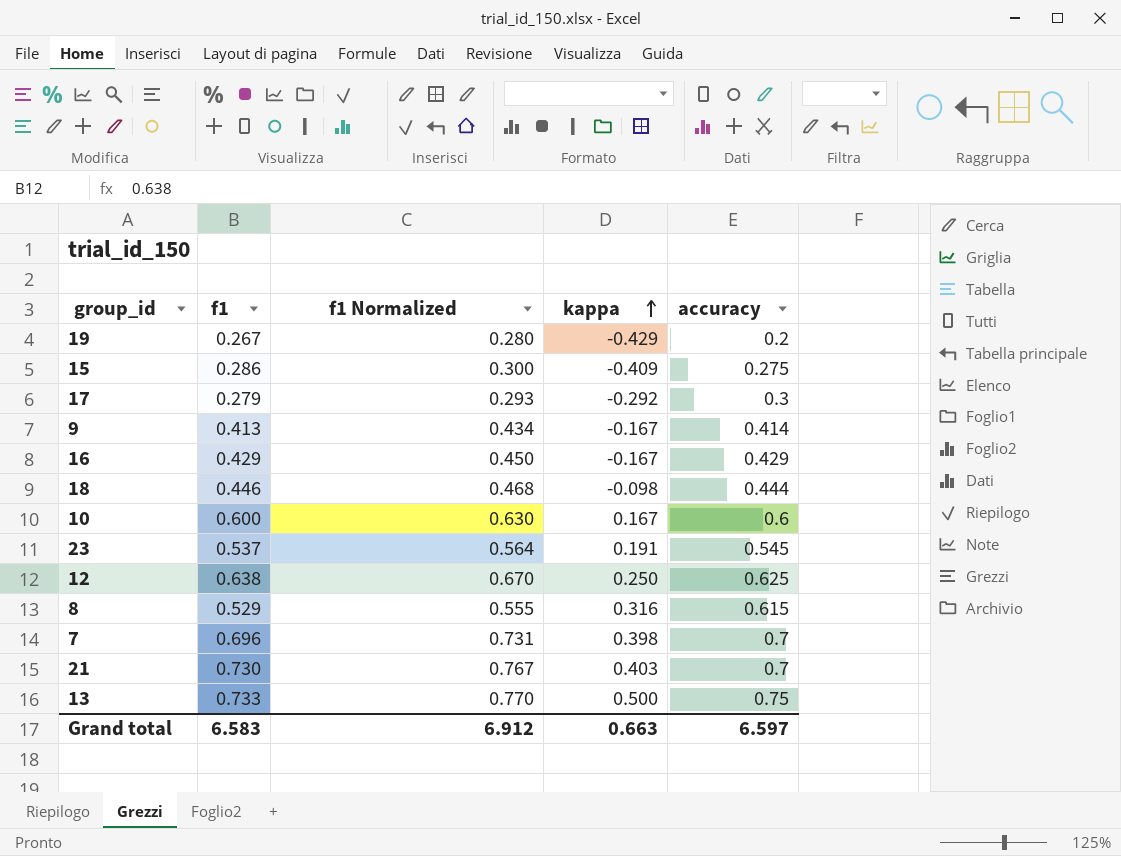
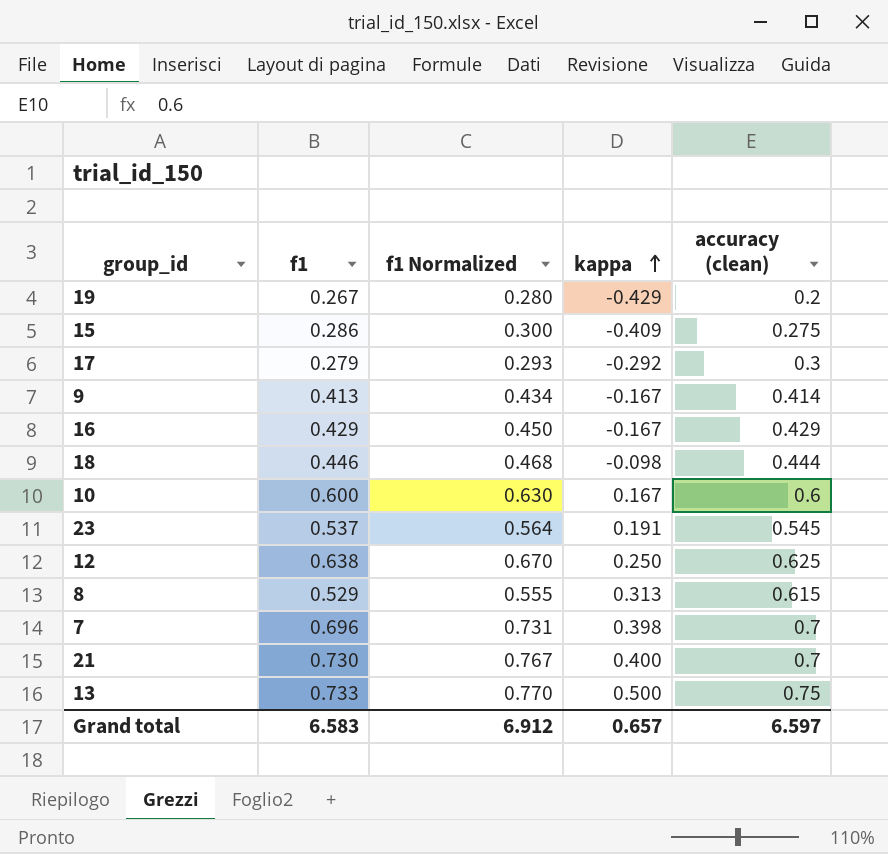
column name: accuracy -> accuracy (clean)
8 | kappa: 0.316 -> 0.313
21 | kappa: 0.403 -> 0.400
Grand total | kappa: 0.663 -> 0.657

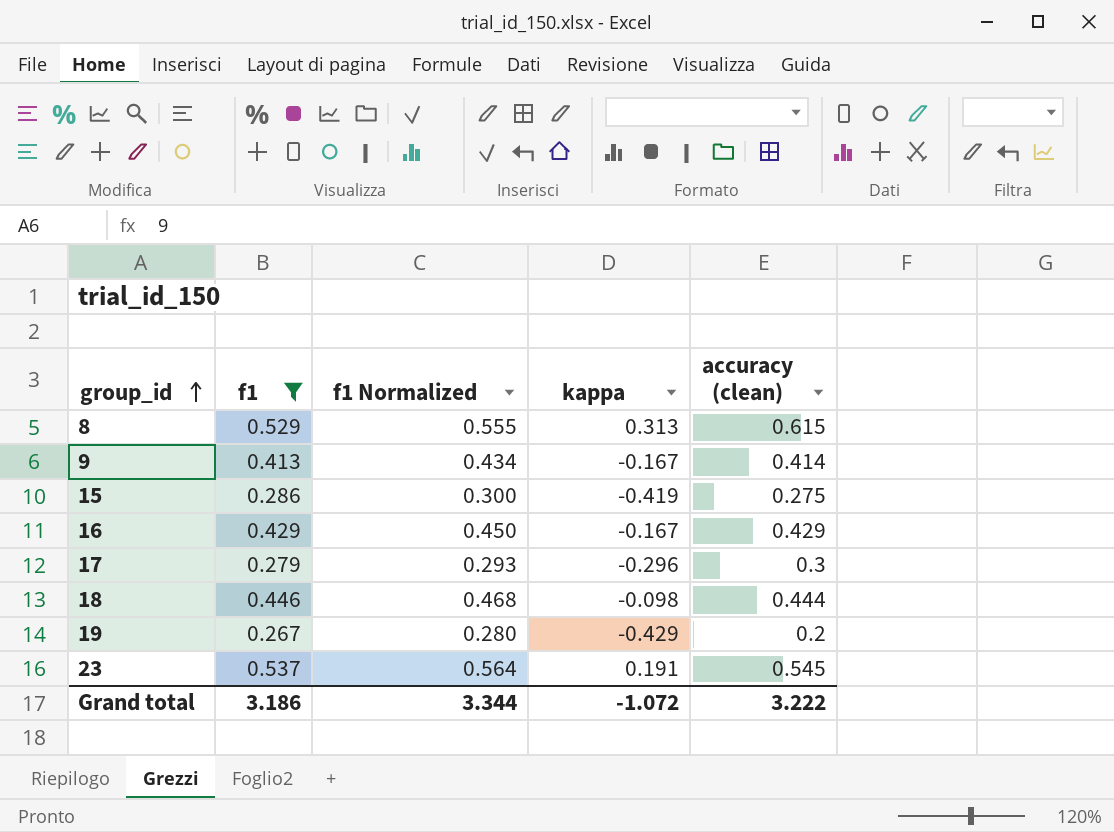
filter: none -> f1 <= 0.537
row order: kappa ascending -> group_id ascending
15 | kappa: -0.409 -> -0.419
17 | kappa: -0.292 -> -0.296
Grand total | f1: 6.583 -> 3.186
Grand total | f1 Normalized: 6.912 -> 3.344
Grand total | kappa: 0.657 -> -1.072
Grand total | accuracy (clean): 6.597 -> 3.222

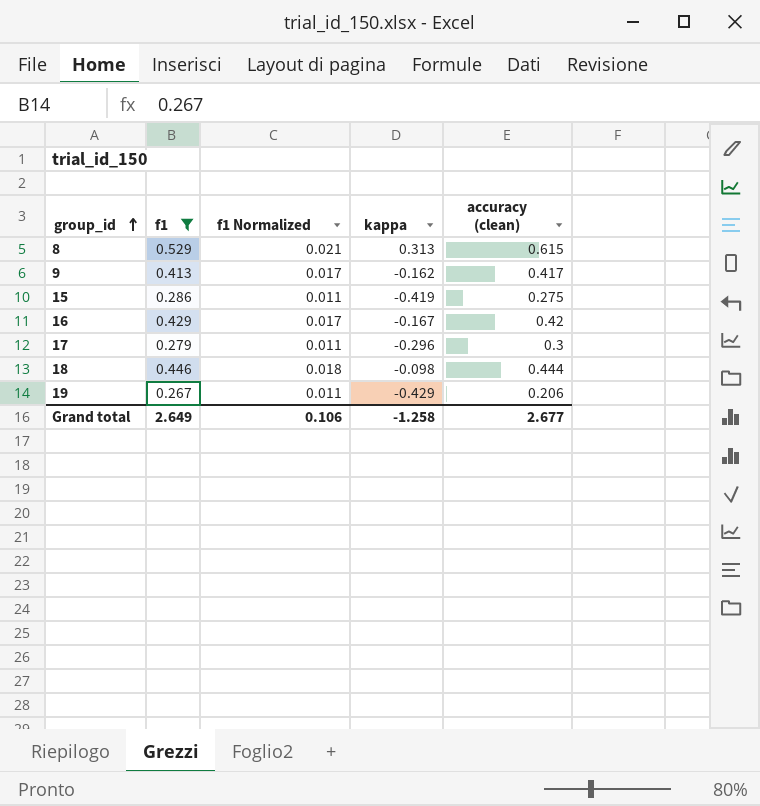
column f1 Normalized | formula: [f1] * 1.05 -> [f1] * 0.04
row 23: 0.537 | 0.564 | 0.191 | 0.545 -> none
9 | kappa: -0.167 -> -0.162
9 | accuracy (clean): 0.414 -> 0.417
16 | accuracy (clean): 0.429 -> 0.42
19 | accuracy (clean): 0.2 -> 0.206
Grand total | f1: 3.186 -> 2.649
Grand total | f1 Normalized: 3.344 -> 0.106
Grand total | kappa: -1.072 -> -1.258
Grand total | accuracy (clean): 3.222 -> 2.677

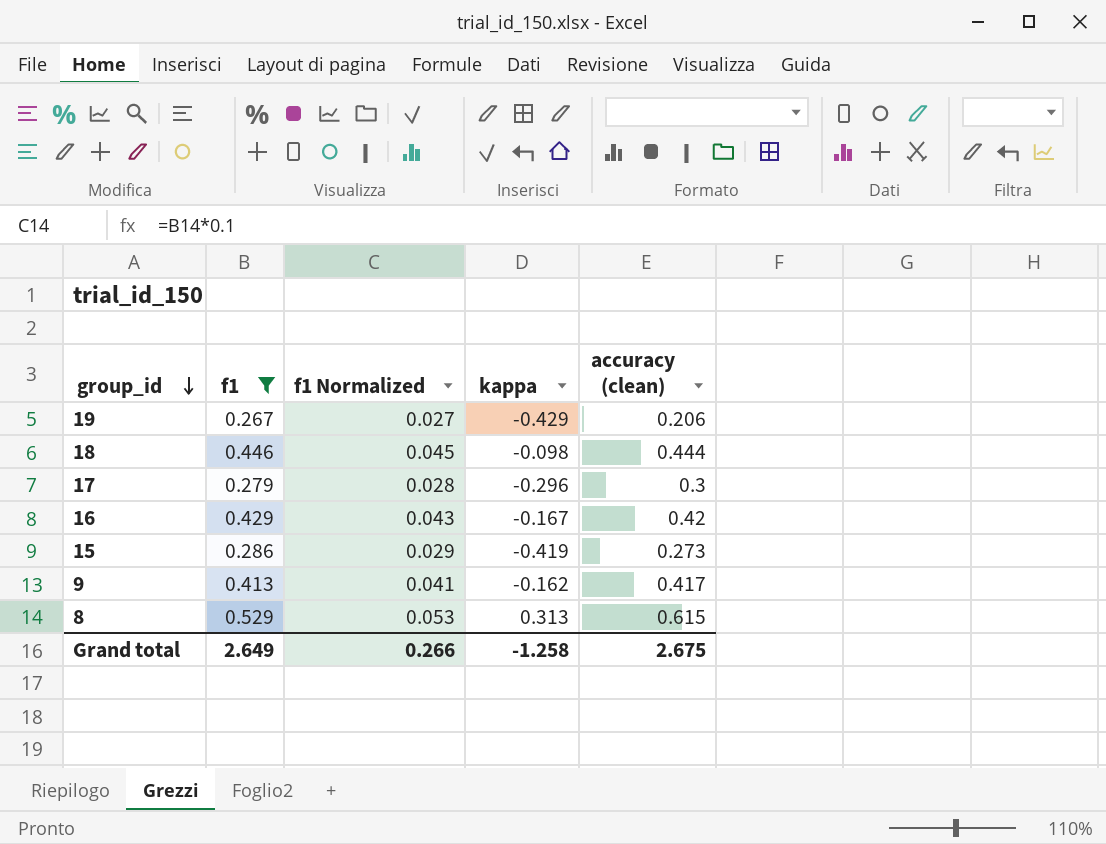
row order: group_id ascending -> group_id descending
column f1 Normalized | formula: [f1] * 0.04 -> [f1] * 0.1
15 | accuracy (clean): 0.275 -> 0.273
Grand total | f1 Normalized: 0.106 -> 0.266
Grand total | accuracy (clean): 2.677 -> 2.675

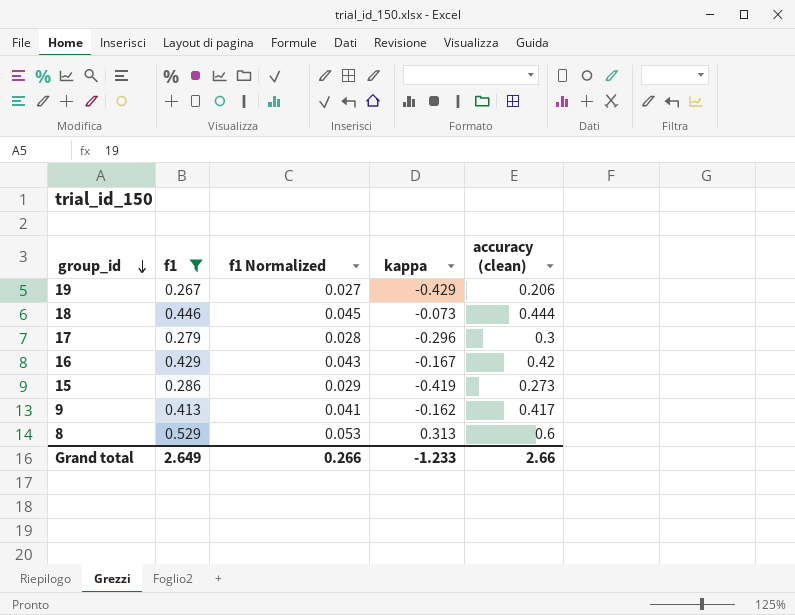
18 | kappa: -0.098 -> -0.073
8 | accuracy (clean): 0.615 -> 0.6
Grand total | kappa: -1.258 -> -1.233
Grand total | accuracy (clean): 2.675 -> 2.66

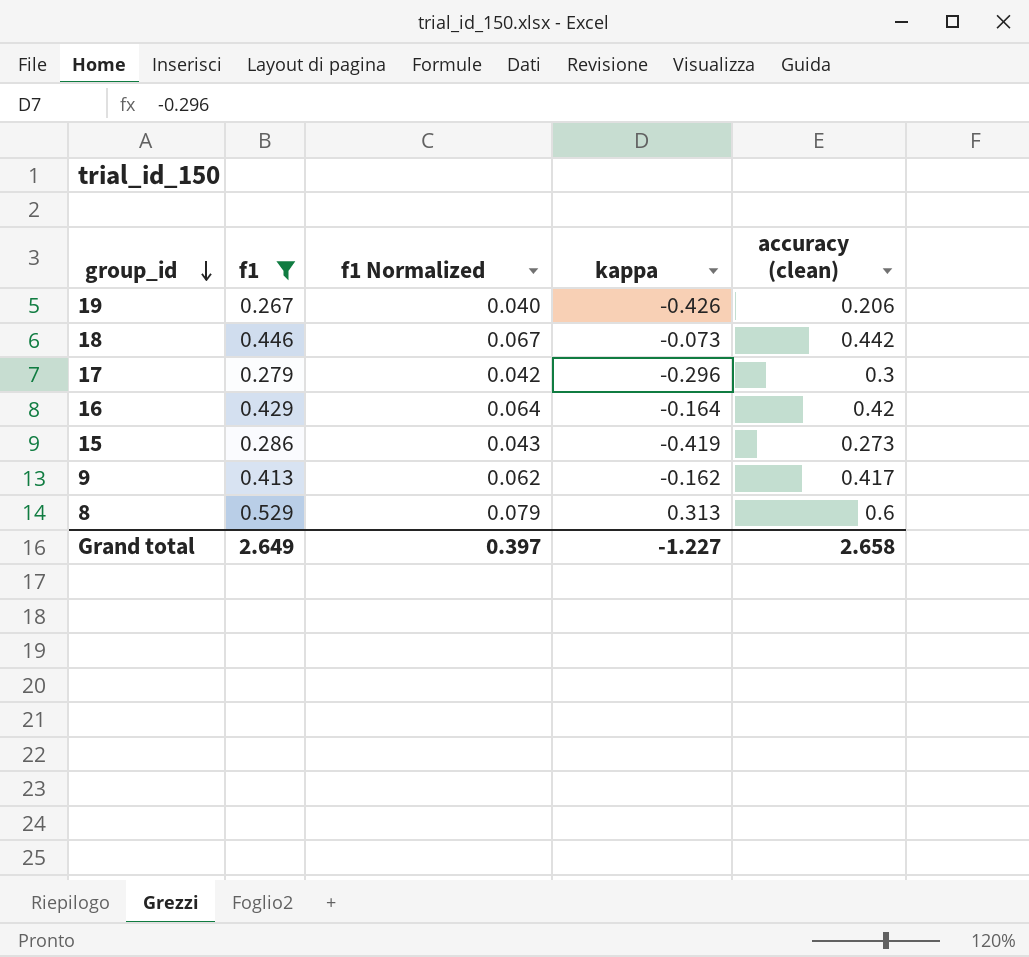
column f1 Normalized | formula: [f1] * 0.1 -> [f1] * 0.15
19 | kappa: -0.429 -> -0.426
18 | accuracy (clean): 0.444 -> 0.442
16 | kappa: -0.167 -> -0.164
Grand total | f1 Normalized: 0.266 -> 0.397
Grand total | kappa: -1.233 -> -1.227
Grand total | accuracy (clean): 2.66 -> 2.658

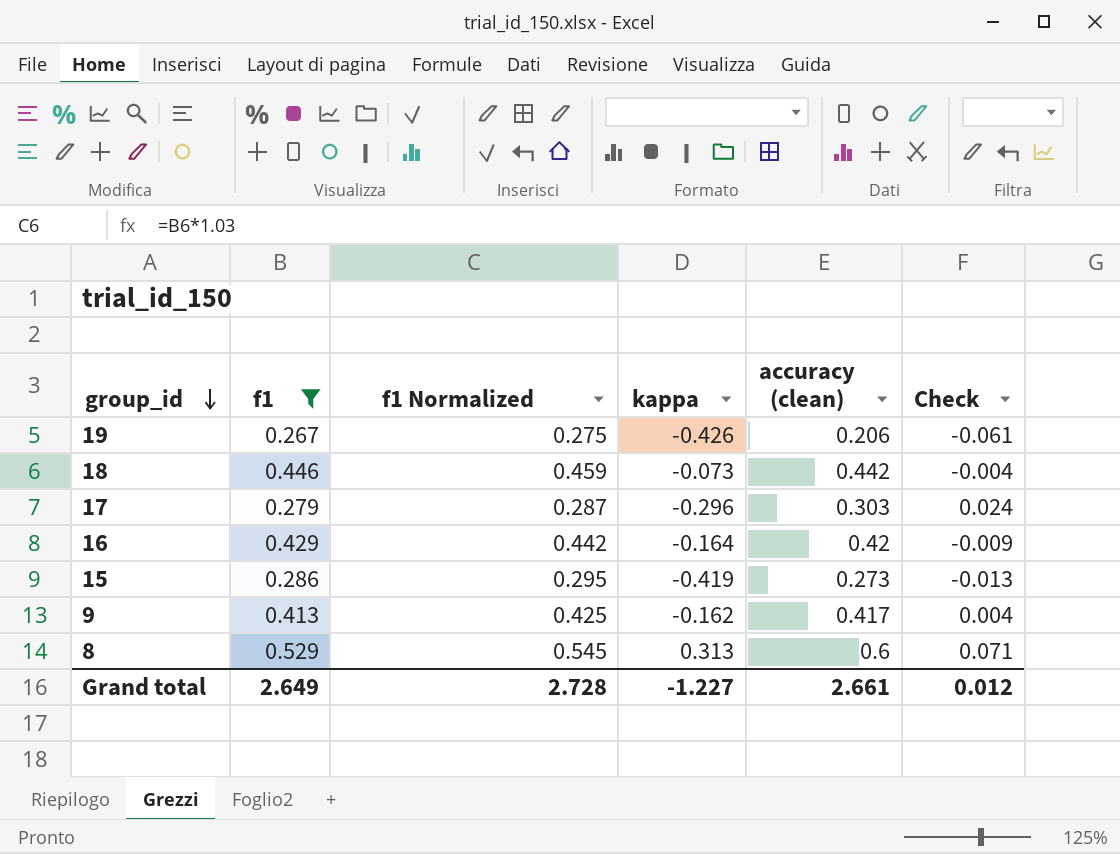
column f1 Normalized | formula: [f1] * 0.15 -> [f1] * 1.03
column Check | formula: none -> [accuracy (clean)] - [f1]
17 | accuracy (clean): 0.3 -> 0.303
Grand total | f1 Normalized: 0.397 -> 2.728
Grand total | accuracy (clean): 2.658 -> 2.661

